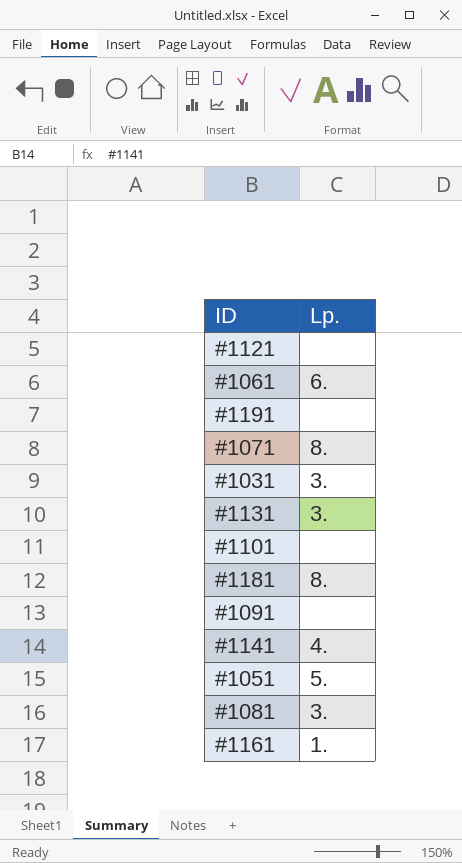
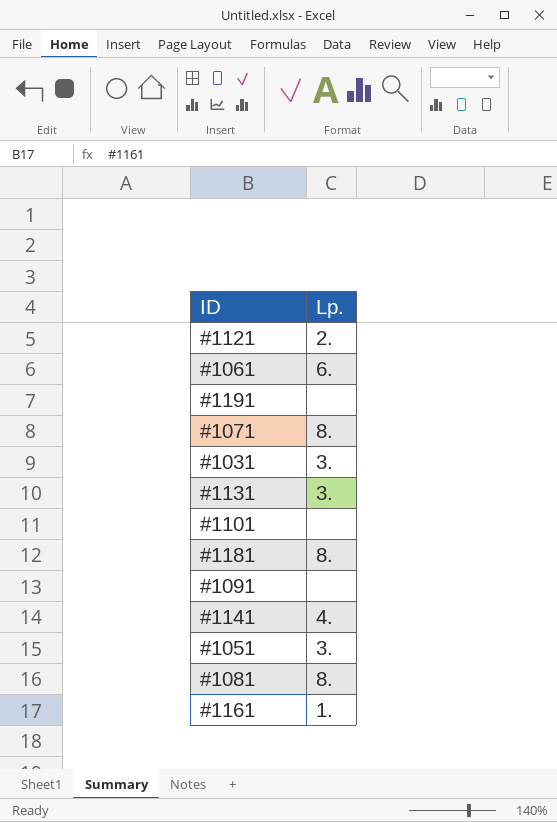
#1121 | Lp.: none -> 2.
#1051 | Lp.: 5. -> 3.
#1081 | Lp.: 3. -> 8.

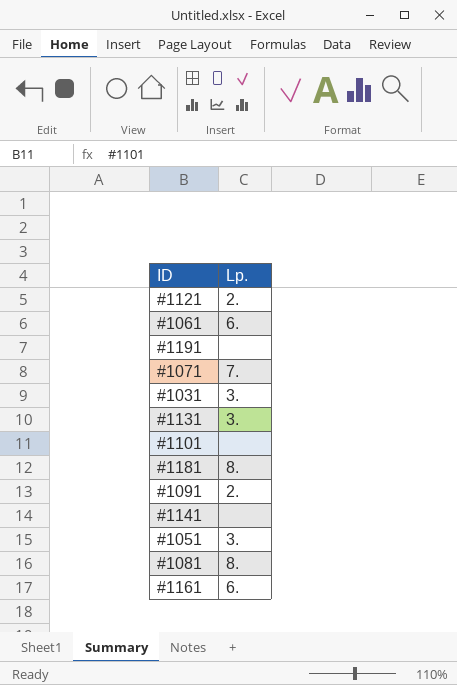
#1071 | Lp.: 8. -> 7.
#1091 | Lp.: none -> 2.
#1141 | Lp.: 4. -> none
#1161 | Lp.: 1. -> 6.

